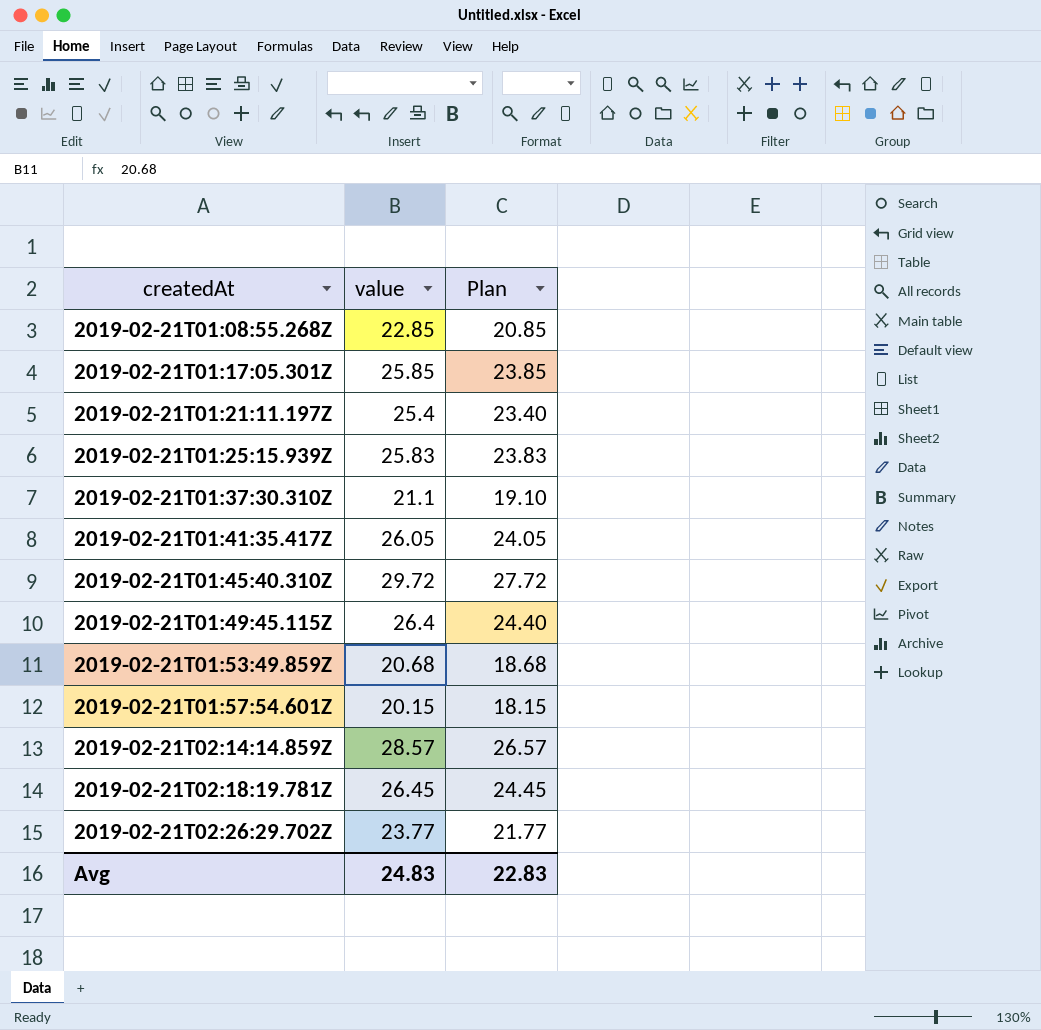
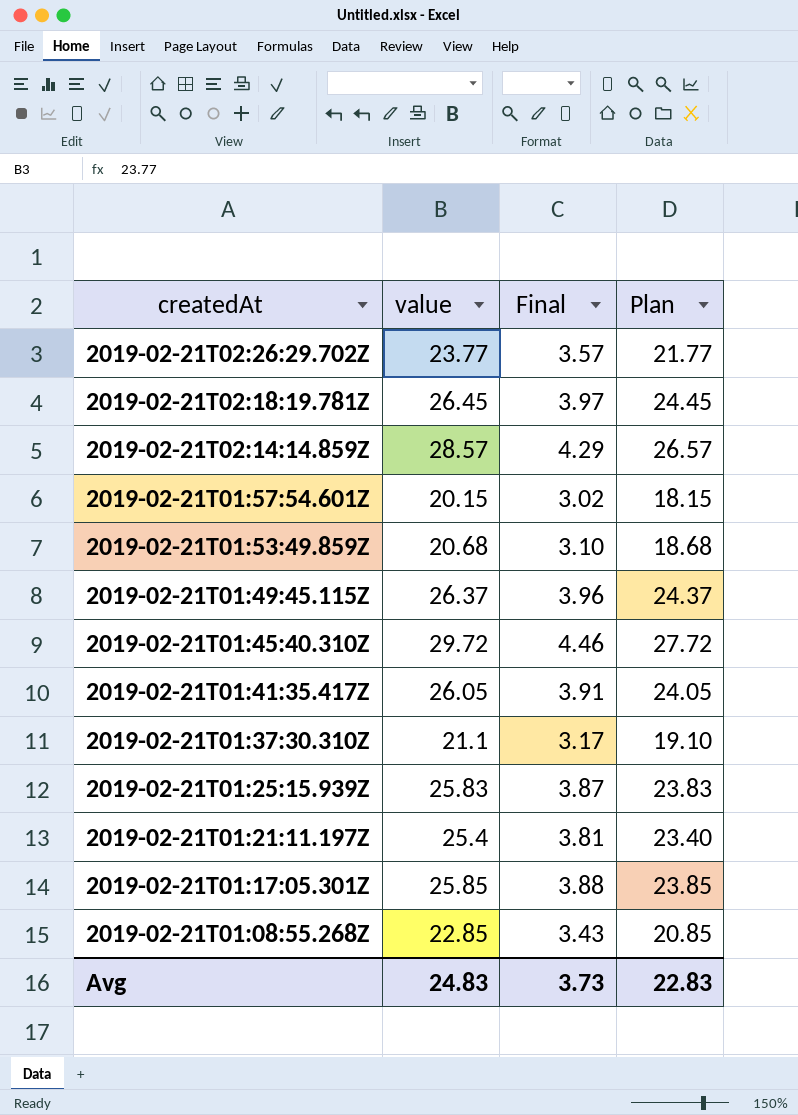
row order: createdAt ascending -> createdAt descending
column Final | formula: none -> [value] * 0.15
2019-02-21T01:49:45.115Z | value: 26.4 -> 26.37
2019-02-21T01:49:45.115Z | Plan: 24.40 -> 24.37

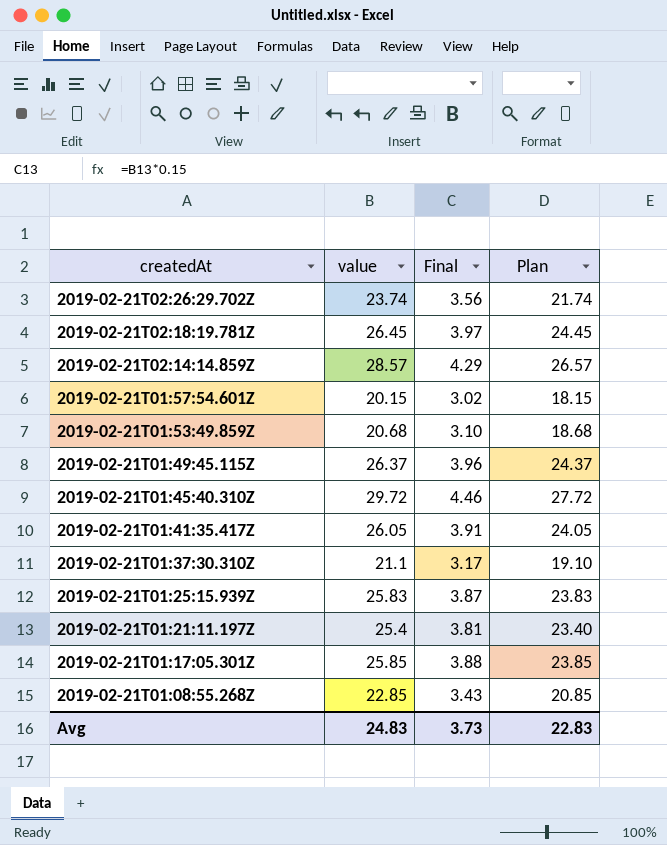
2019-02-21T02:26:29.702Z | value: 23.77 -> 23.74
2019-02-21T02:26:29.702Z | Final: 3.57 -> 3.56
2019-02-21T02:26:29.702Z | Plan: 21.77 -> 21.74

